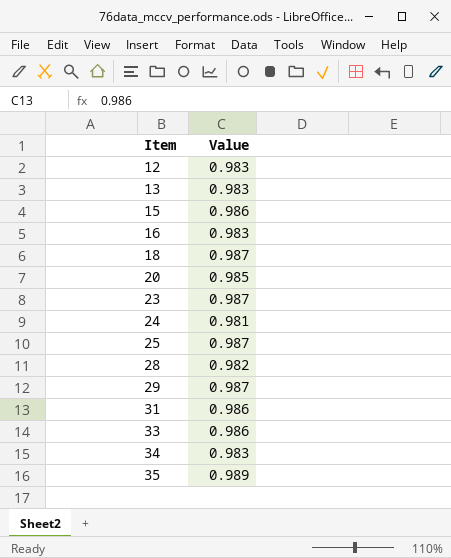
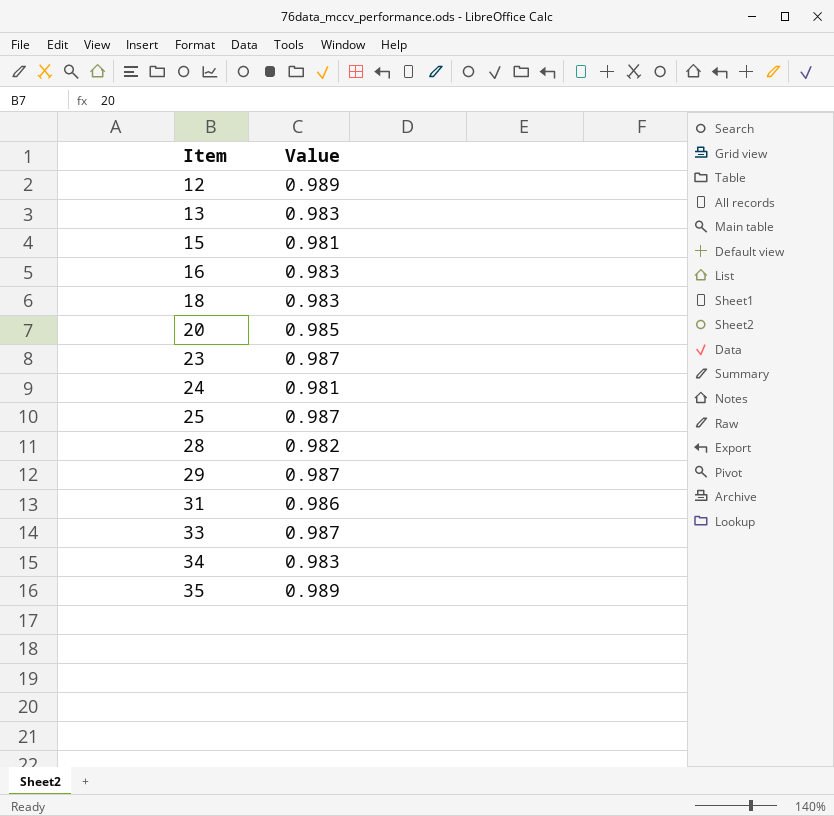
12 | Value: 0.983 -> 0.989
15 | Value: 0.986 -> 0.981
18 | Value: 0.987 -> 0.983
33 | Value: 0.986 -> 0.987

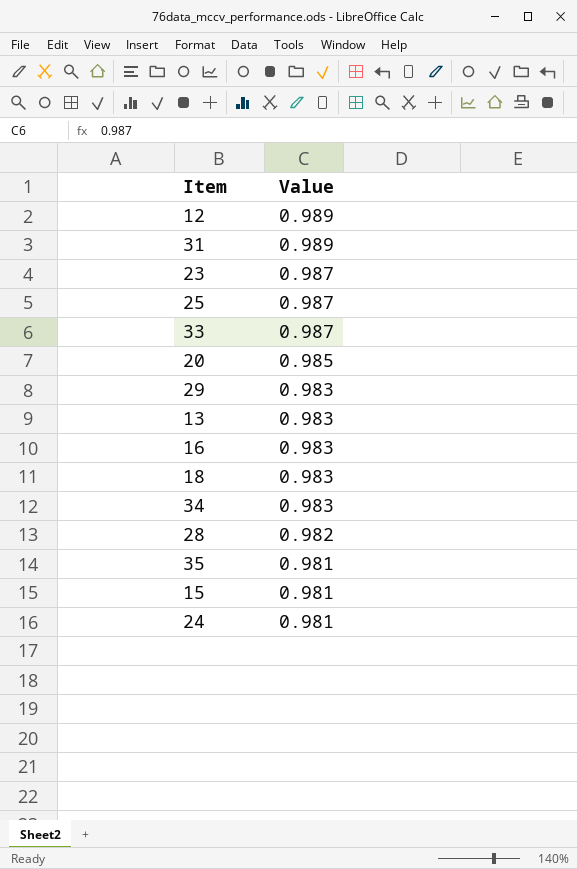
row order: Item ascending -> Value descending
31 | Value: 0.986 -> 0.989
29 | Value: 0.987 -> 0.983
35 | Value: 0.989 -> 0.981

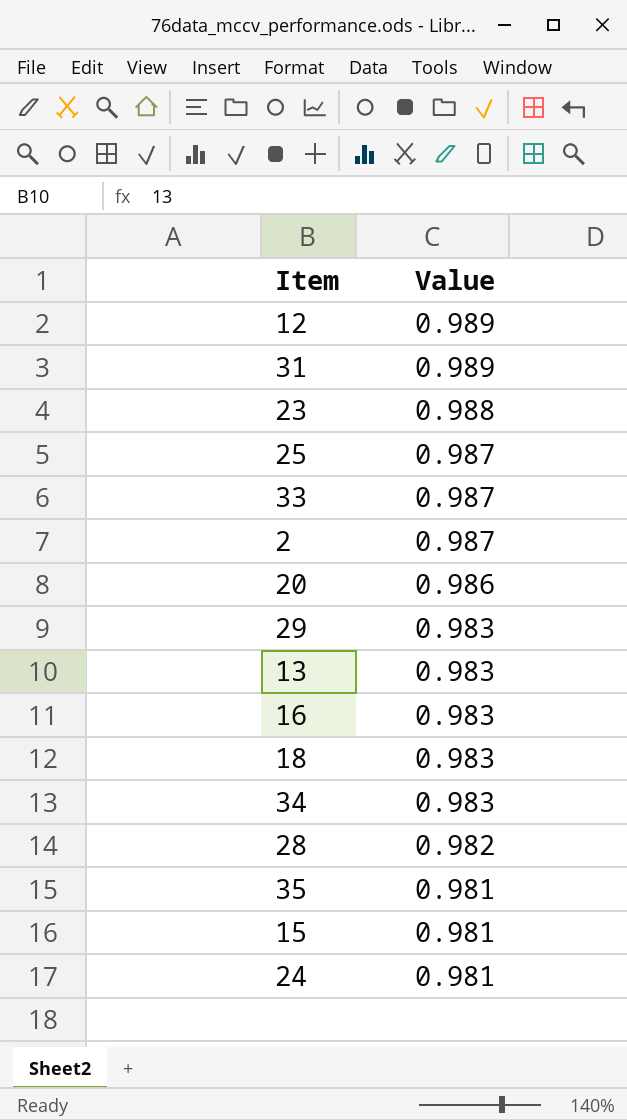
23 | Value: 0.987 -> 0.988
row 2: none -> 0.987
20 | Value: 0.985 -> 0.986

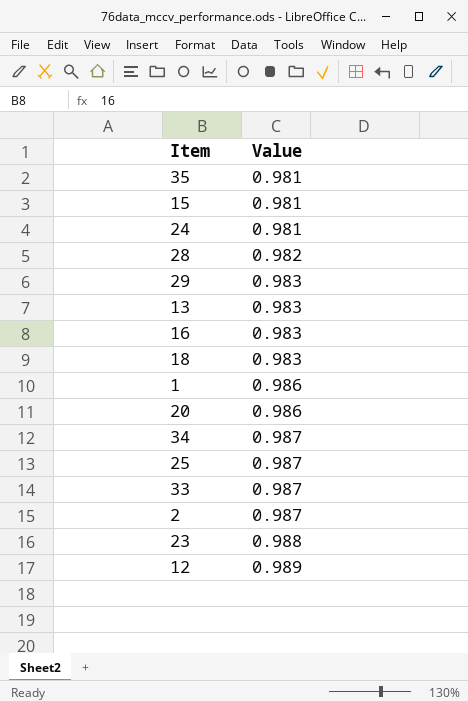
row order: Value descending -> Value ascending
row 31: 0.989 -> none
row 1: none -> 0.986
34 | Value: 0.983 -> 0.987

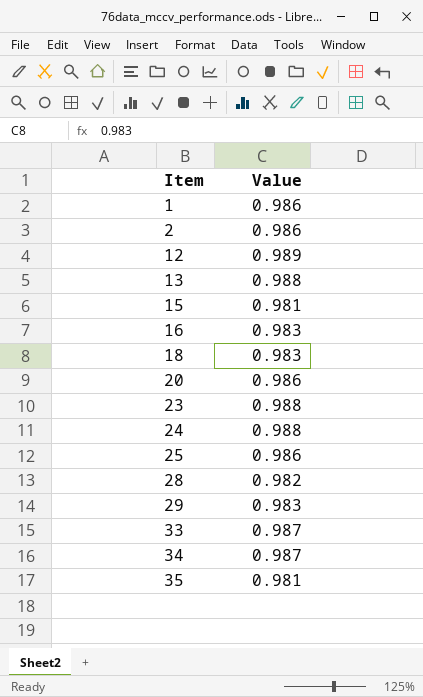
row order: Value ascending -> Item ascending
2 | Value: 0.987 -> 0.986
13 | Value: 0.983 -> 0.988
24 | Value: 0.981 -> 0.988
25 | Value: 0.987 -> 0.986

